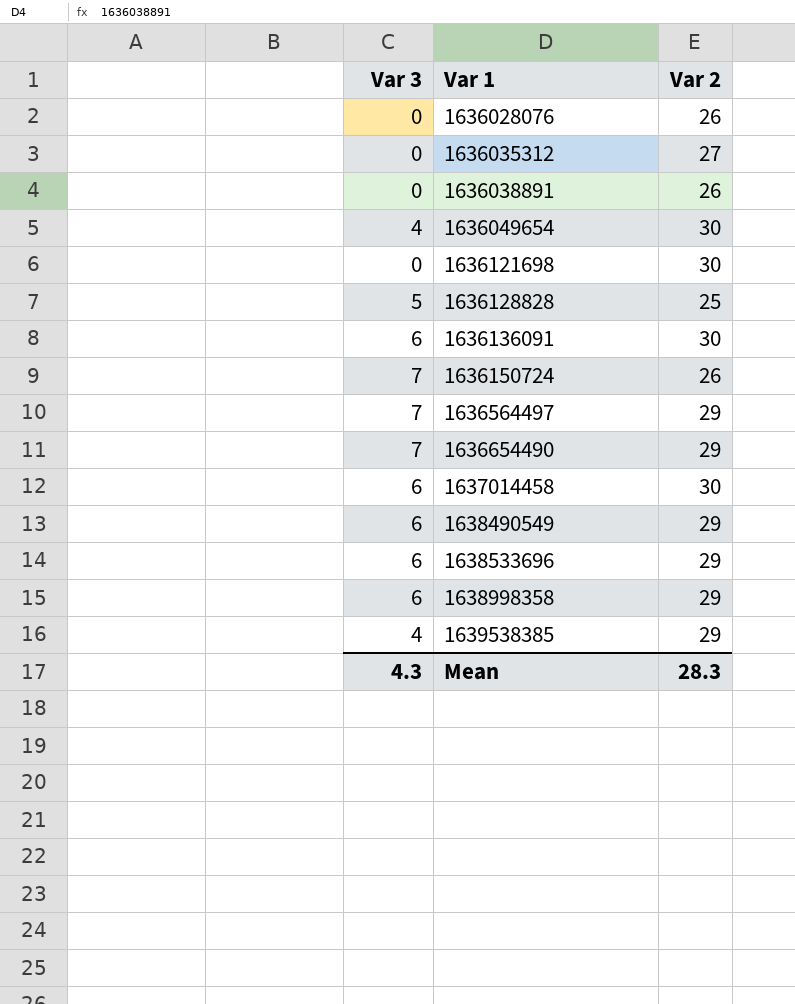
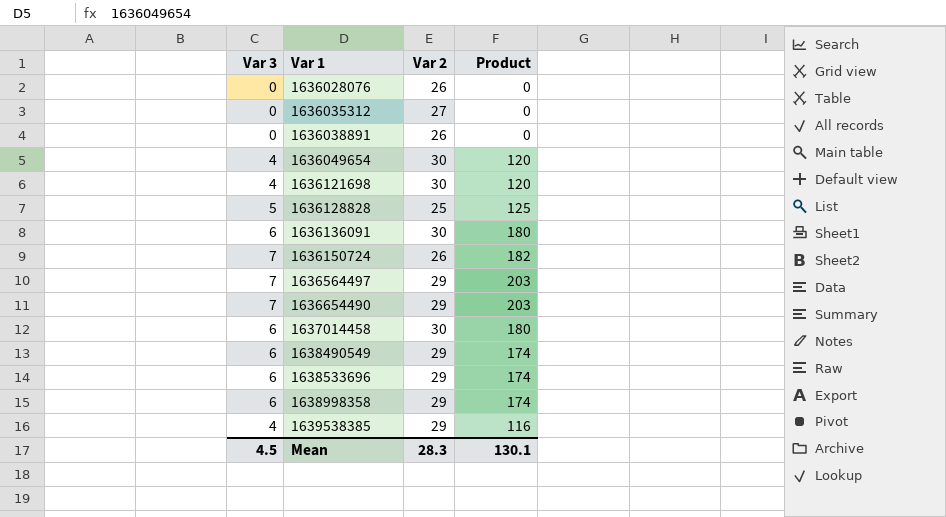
column Product | formula: none -> [Var 3] * [Var 2]
1636121698 | Var 3: 0 -> 4
Mean | Var 3: 4.3 -> 4.5

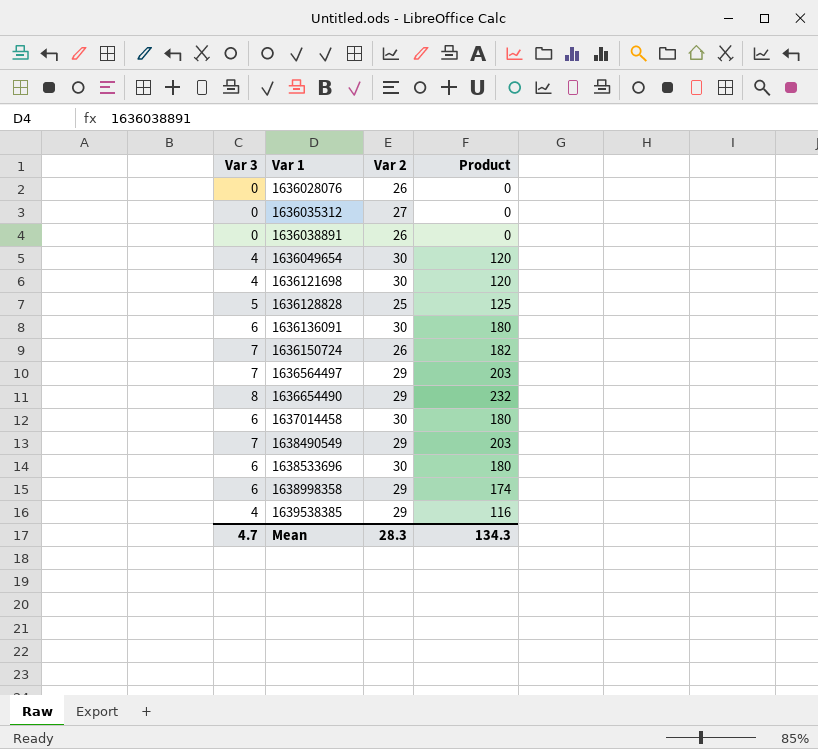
1636654490 | Var 3: 7 -> 8
1636654490 | Product: 203 -> 232
1638490549 | Var 3: 6 -> 7
1638490549 | Product: 174 -> 203
1638533696 | Var 2: 29 -> 30
1638533696 | Product: 174 -> 180
Mean | Var 3: 4.5 -> 4.7
Mean | Product: 130.1 -> 134.3

